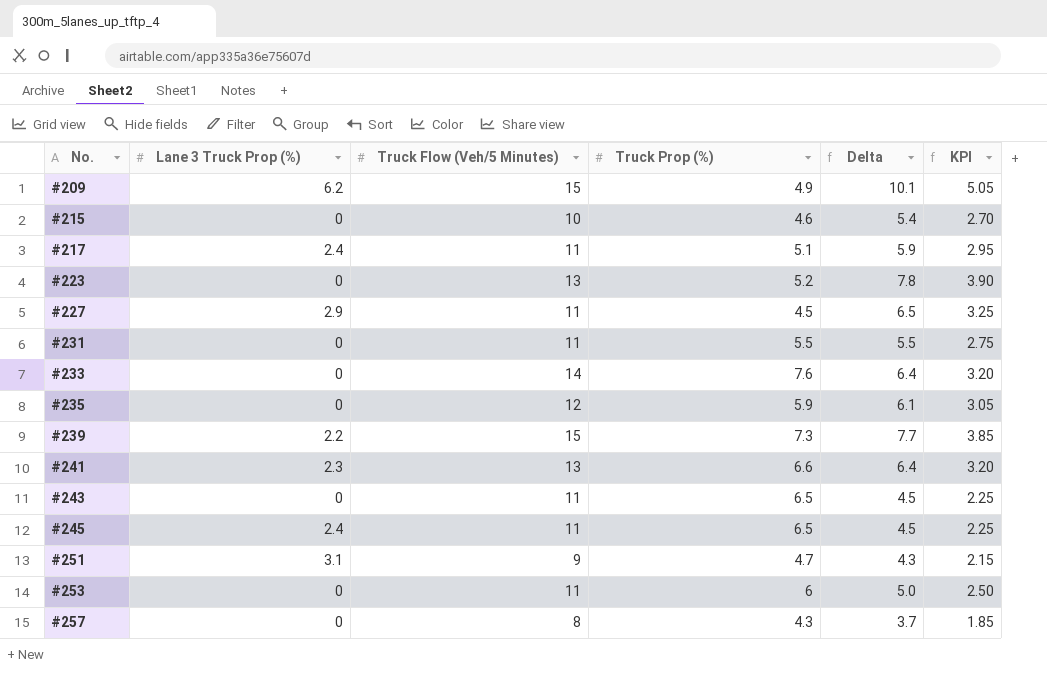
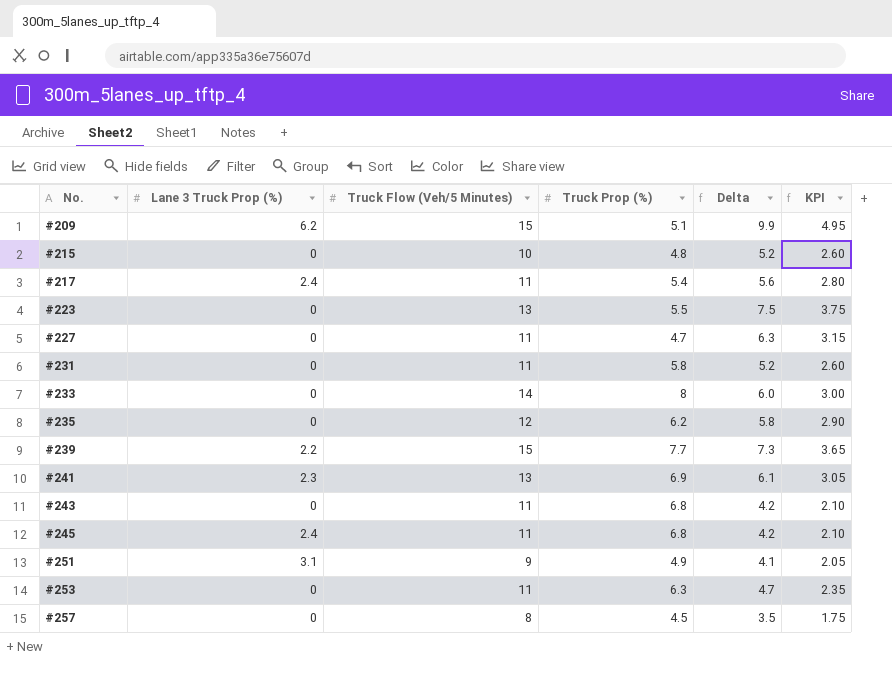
#209 | Truck Prop (%): 4.9 -> 5.1
#209 | Delta: 10.1 -> 9.9
#209 | KPI: 5.05 -> 4.95
#215 | Truck Prop (%): 4.6 -> 4.8
#215 | Delta: 5.4 -> 5.2
#215 | KPI: 2.70 -> 2.60
#217 | Truck Prop (%): 5.1 -> 5.4
#217 | Delta: 5.9 -> 5.6
#217 | KPI: 2.95 -> 2.80
#223 | Truck Prop (%): 5.2 -> 5.5
#223 | Delta: 7.8 -> 7.5
#223 | KPI: 3.90 -> 3.75
#227 | Lane 3 Truck Prop (%): 2.9 -> 0
#227 | Truck Prop (%): 4.5 -> 4.7
#227 | Delta: 6.5 -> 6.3
#227 | KPI: 3.25 -> 3.15
#231 | Truck Prop (%): 5.5 -> 5.8
#231 | Delta: 5.5 -> 5.2
#231 | KPI: 2.75 -> 2.60
#233 | Truck Prop (%): 7.6 -> 8
#233 | Delta: 6.4 -> 6.0
#233 | KPI: 3.20 -> 3.00
#235 | Truck Prop (%): 5.9 -> 6.2
#235 | Delta: 6.1 -> 5.8
#235 | KPI: 3.05 -> 2.90
#239 | Truck Prop (%): 7.3 -> 7.7
#239 | Delta: 7.7 -> 7.3
#239 | KPI: 3.85 -> 3.65
#241 | Truck Prop (%): 6.6 -> 6.9
#241 | Delta: 6.4 -> 6.1
#241 | KPI: 3.20 -> 3.05
#243 | Truck Prop (%): 6.5 -> 6.8
#243 | Delta: 4.5 -> 4.2
#243 | KPI: 2.25 -> 2.10
#245 | Truck Prop (%): 6.5 -> 6.8
#245 | Delta: 4.5 -> 4.2
#245 | KPI: 2.25 -> 2.10
#251 | Truck Prop (%): 4.7 -> 4.9
#251 | Delta: 4.3 -> 4.1
#251 | KPI: 2.15 -> 2.05
#253 | Truck Prop (%): 6 -> 6.3
#253 | Delta: 5.0 -> 4.7
#253 | KPI: 2.50 -> 2.35
#257 | Truck Prop (%): 4.3 -> 4.5
#257 | Delta: 3.7 -> 3.5
#257 | KPI: 1.85 -> 1.75

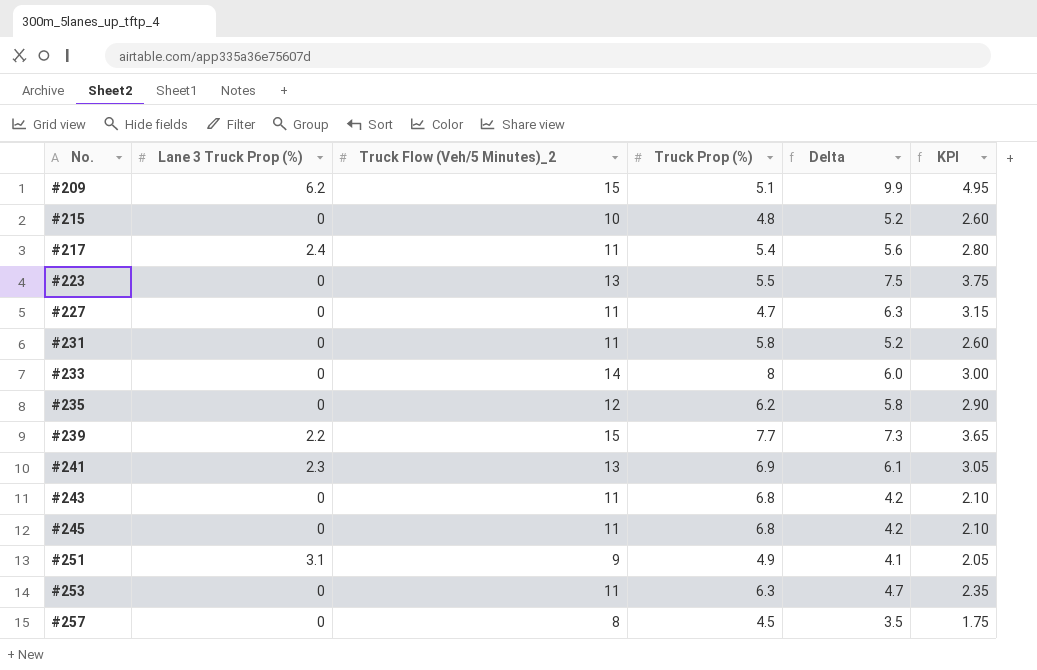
column name: Truck Flow (Veh/5 Minutes) -> Truck Flow (Veh/5 Minutes)_2
#245 | Lane 3 Truck Prop (%): 2.4 -> 0

